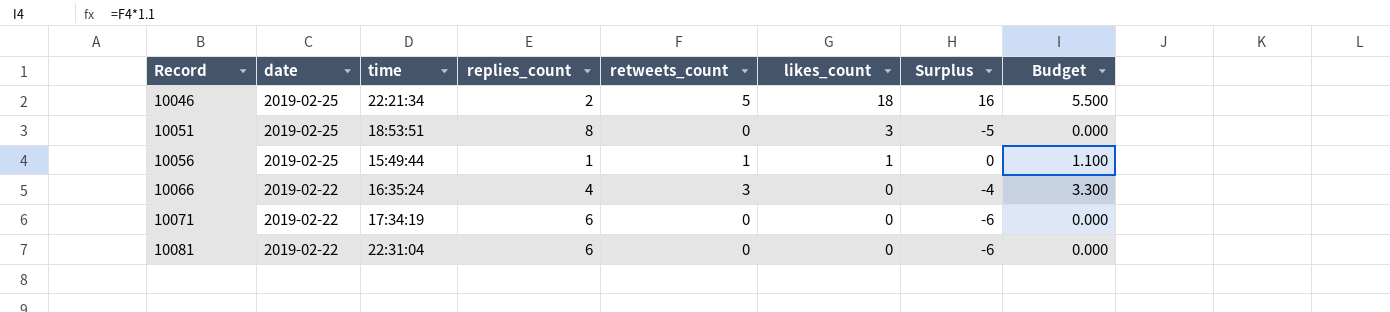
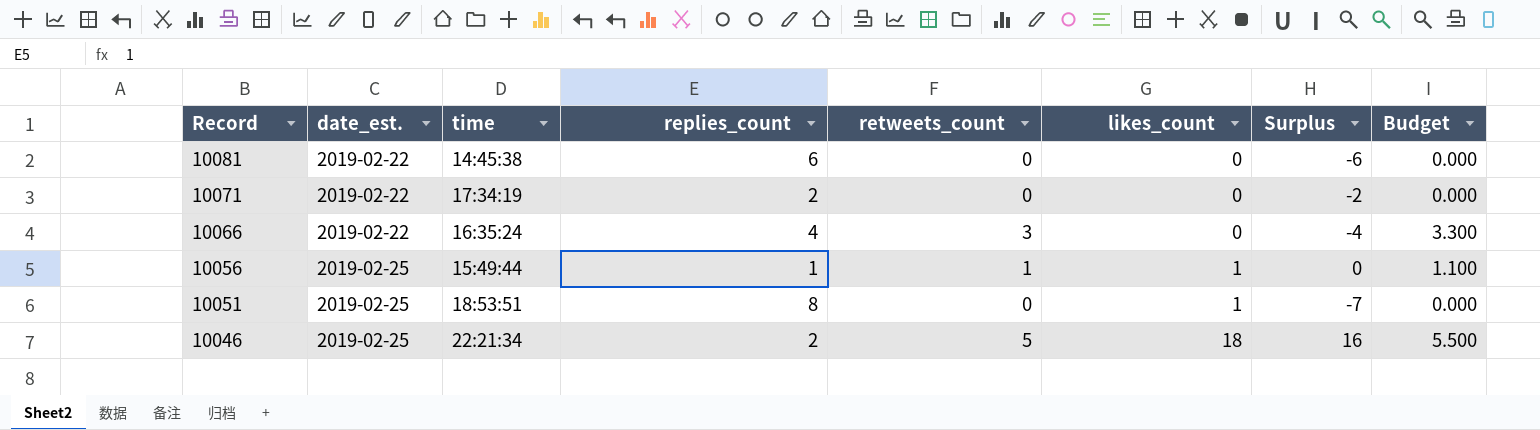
row order: Record ascending -> Record descending
column name: date -> date_est.
10081 | time: 22:31:04 -> 14:45:38
10071 | replies_count: 6 -> 2
10071 | Surplus: -6 -> -2
10051 | likes_count: 3 -> 1
10051 | Surplus: -5 -> -7

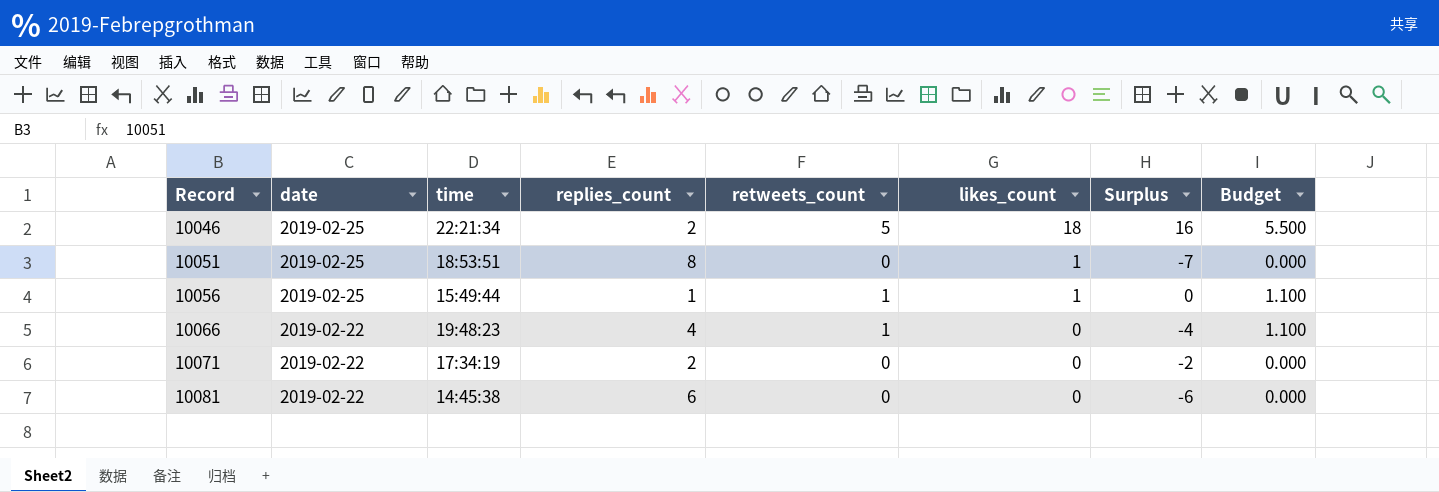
row order: Record descending -> Record ascending
column name: date_est. -> date
10066 | time: 16:35:24 -> 19:48:23
10066 | retweets_count: 3 -> 1
10066 | Budget: 3.300 -> 1.100

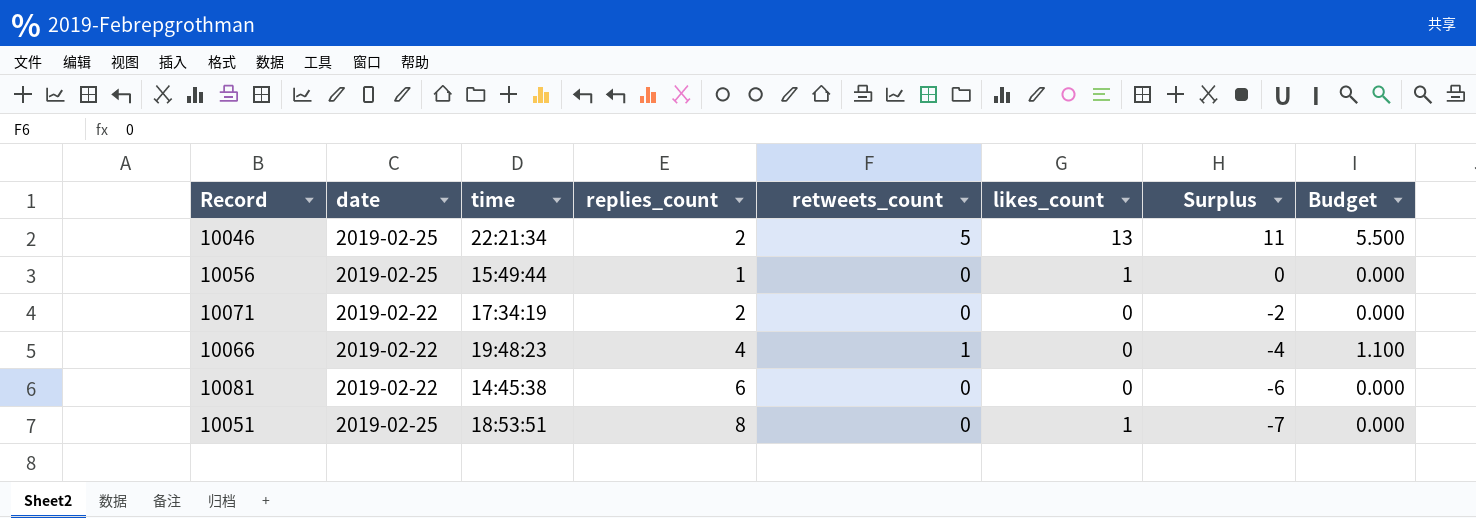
row order: Record ascending -> Surplus descending
10046 | likes_count: 18 -> 13
10046 | Surplus: 16 -> 11
10056 | retweets_count: 1 -> 0
10056 | Budget: 1.100 -> 0.000

